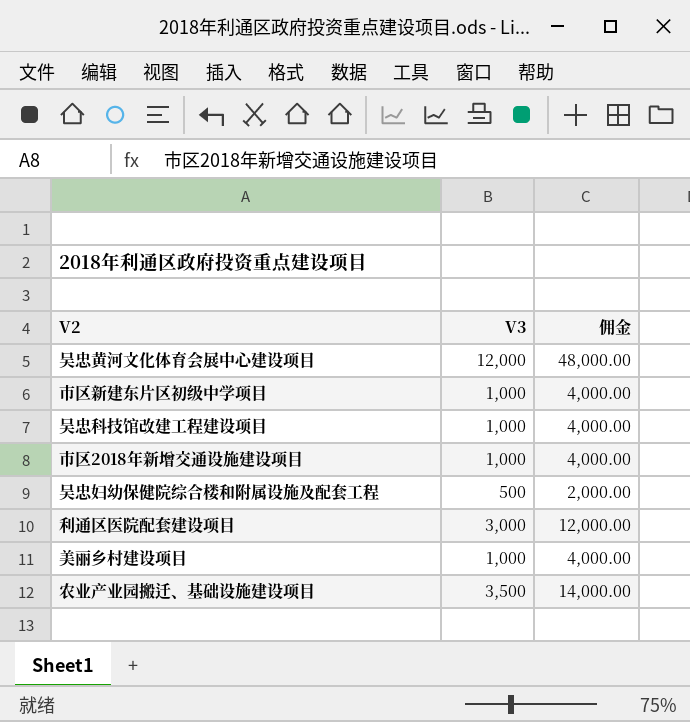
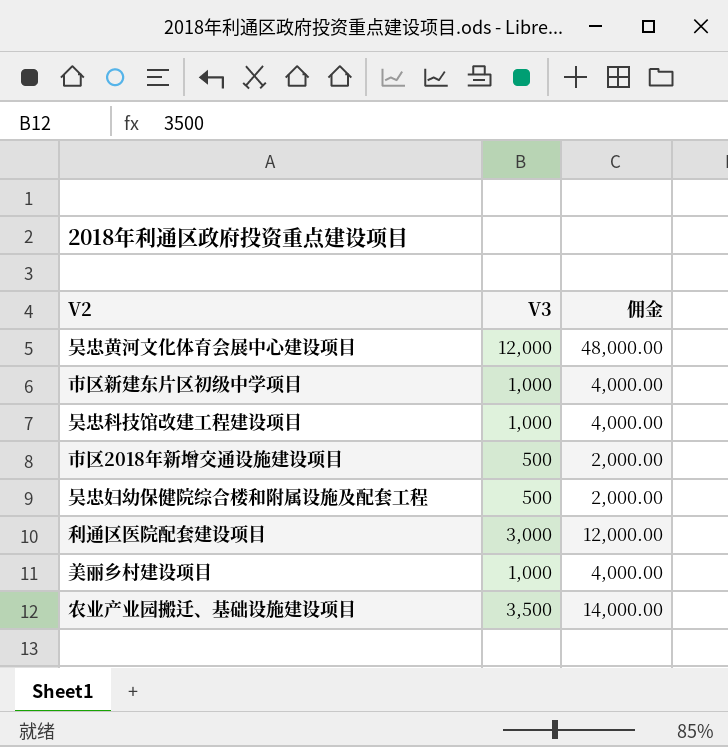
市区2018年新增交通设施建设项目 | V3: 1,000 -> 500
市区2018年新增交通设施建设项目 | 佣金: 4,000.00 -> 2,000.00

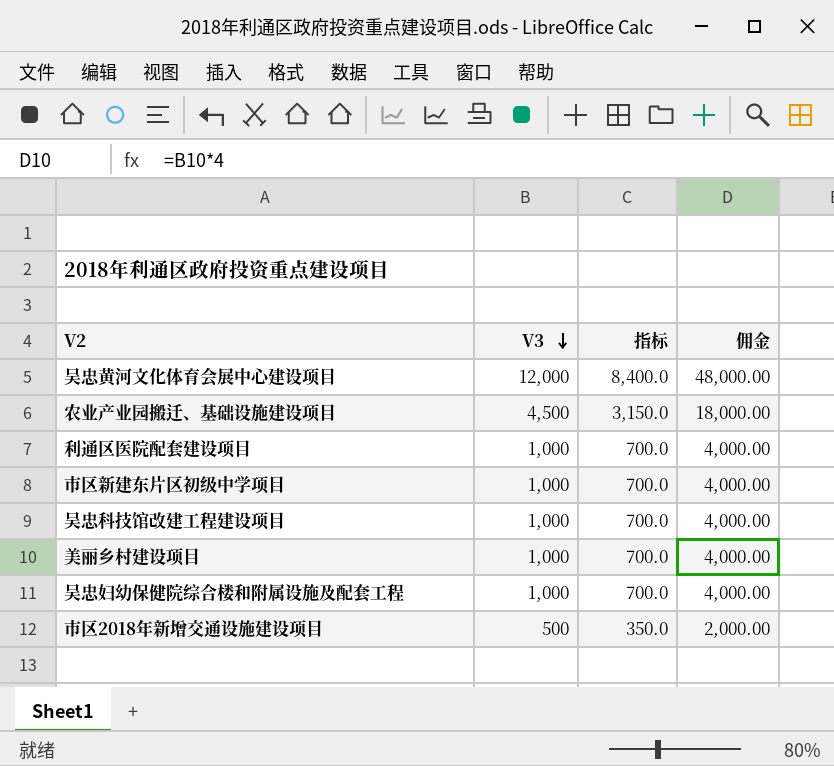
row order: none -> V3 descending
column 指标 | formula: none -> [V3] * 0.7
农业产业园搬迁、基础设施建设项目 | V3: 3,500 -> 4,500
农业产业园搬迁、基础设施建设项目 | 佣金: 14,000.00 -> 18,000.00
利通区医院配套建设项目 | V3: 3,000 -> 1,000
利通区医院配套建设项目 | 佣金: 12,000.00 -> 4,000.00
吴忠妇幼保健院综合楼和附属设施及配套工程 | V3: 500 -> 1,000
吴忠妇幼保健院综合楼和附属设施及配套工程 | 佣金: 2,000.00 -> 4,000.00

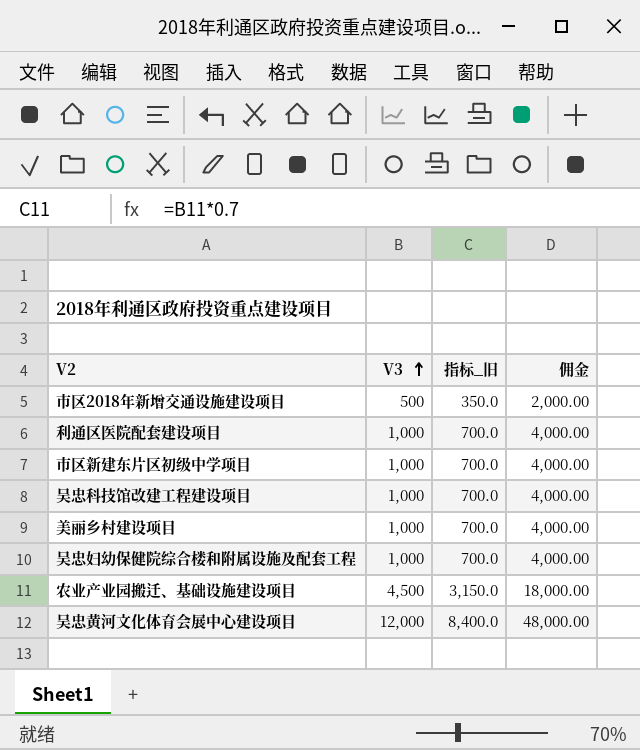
row order: V3 descending -> V3 ascending
column name: 指标 -> 指标_旧

